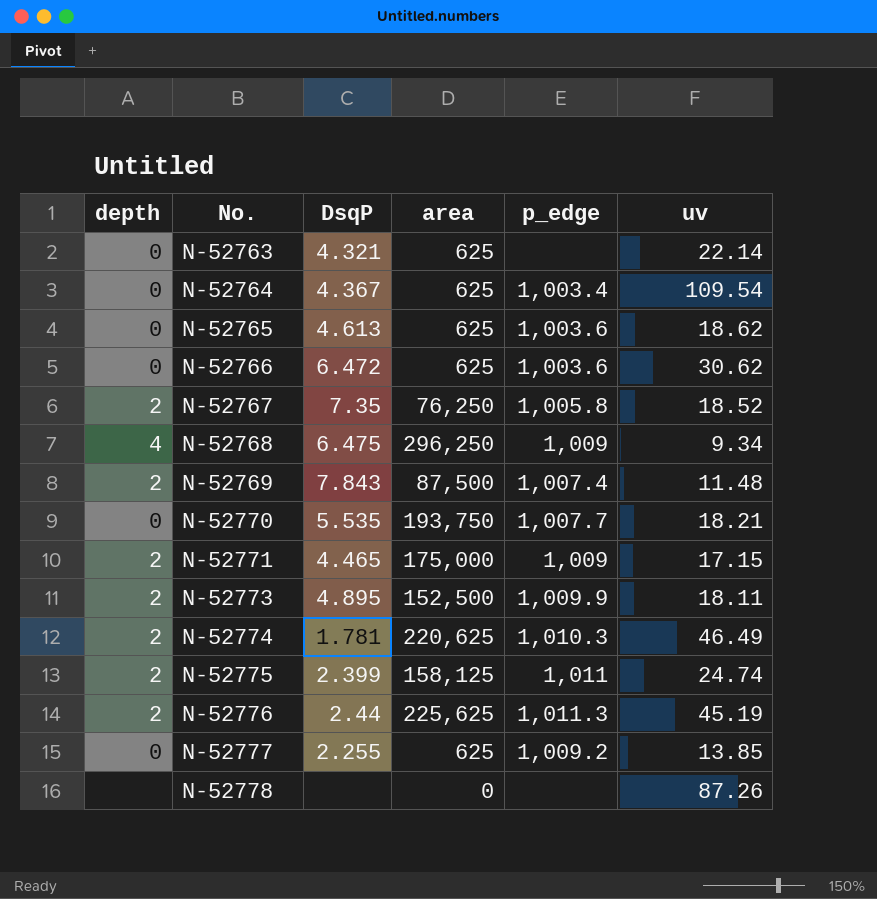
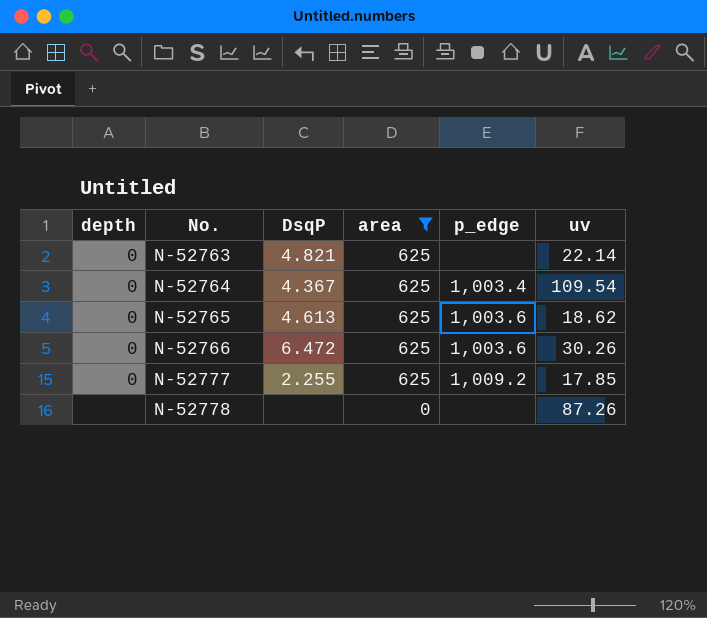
filter: none -> area <= 625
N-52763 | DsqP: 4.321 -> 4.821
N-52766 | uv: 30.62 -> 30.26
N-52777 | uv: 13.85 -> 17.85

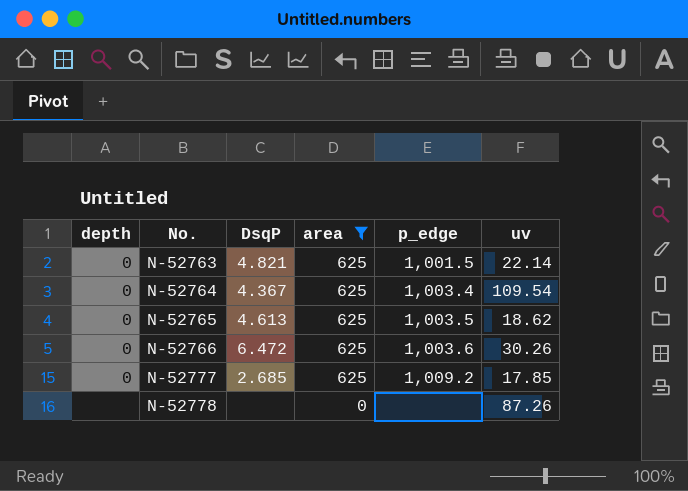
N-52763 | p_edge: none -> 1,001.5
N-52765 | p_edge: 1,003.6 -> 1,003.5
N-52777 | DsqP: 2.255 -> 2.685

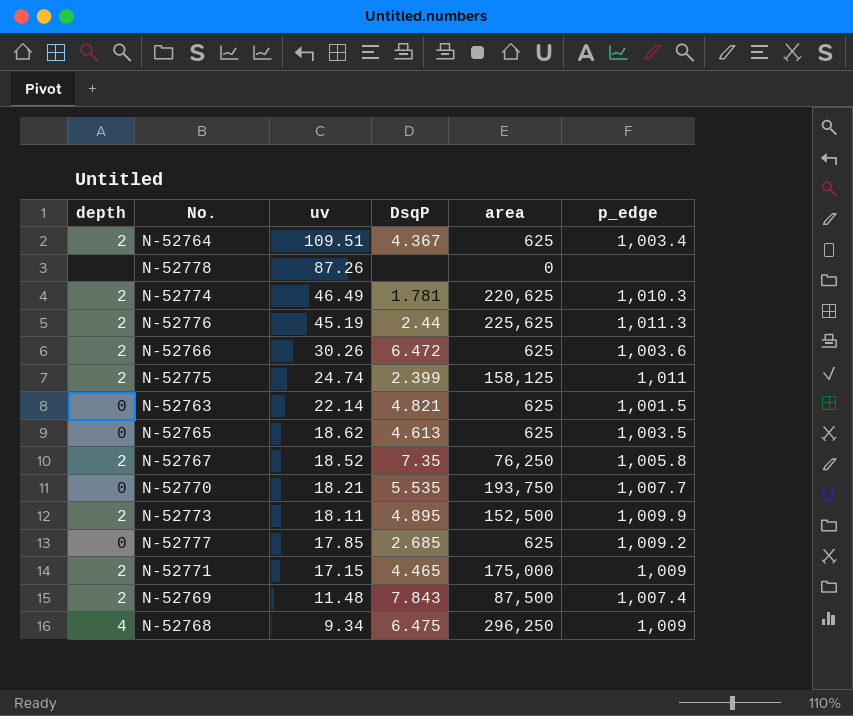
filter: area <= 625 -> none
row order: No. ascending -> uv descending
column uv | position: 6 -> 3
N-52764 | depth: 0 -> 2
N-52764 | uv: 109.54 -> 109.51
N-52766 | depth: 0 -> 2

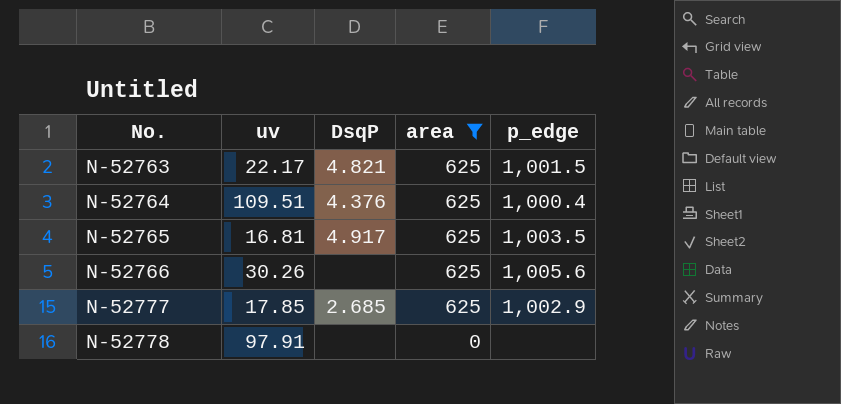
filter: none -> area <= 625
row order: uv descending -> No. ascending
column depth | position: 1 -> none
N-52763 | uv: 22.14 -> 22.17
N-52764 | DsqP: 4.367 -> 4.376
N-52764 | p_edge: 1,003.4 -> 1,000.4
N-52765 | uv: 18.62 -> 16.81
N-52765 | DsqP: 4.613 -> 4.917
N-52766 | DsqP: 6.472 -> none
N-52766 | p_edge: 1,003.6 -> 1,005.6
N-52777 | p_edge: 1,009.2 -> 1,002.9
N-52778 | uv: 87.26 -> 97.91

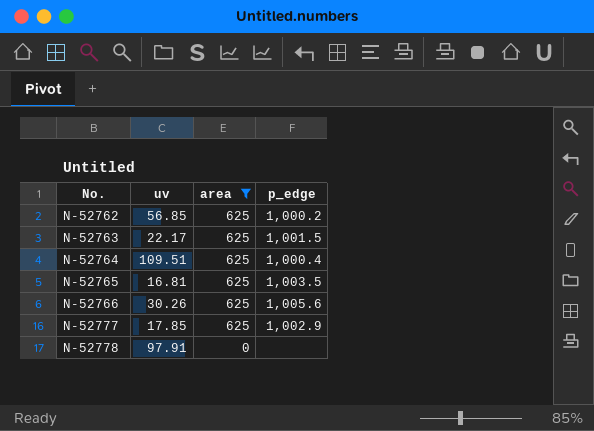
column DsqP | position: 3 -> none
row N-52762: none -> 56.85 | 625 | 1,000.2

